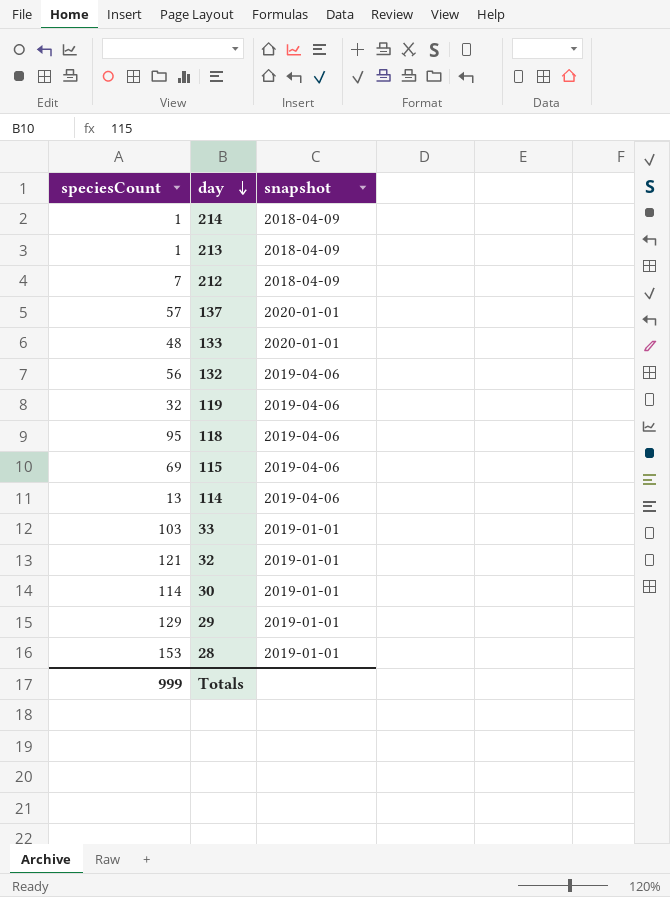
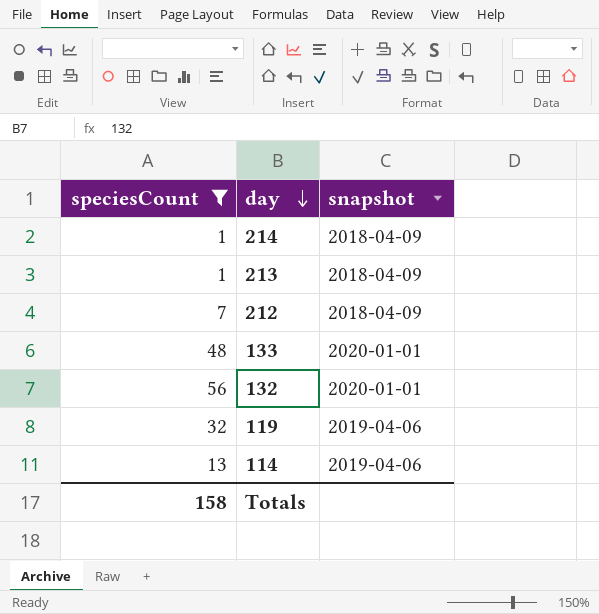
filter: none -> speciesCount <= 56
132 | snapshot: 2019-04-06 -> 2020-01-01
Totals | speciesCount: 999 -> 158

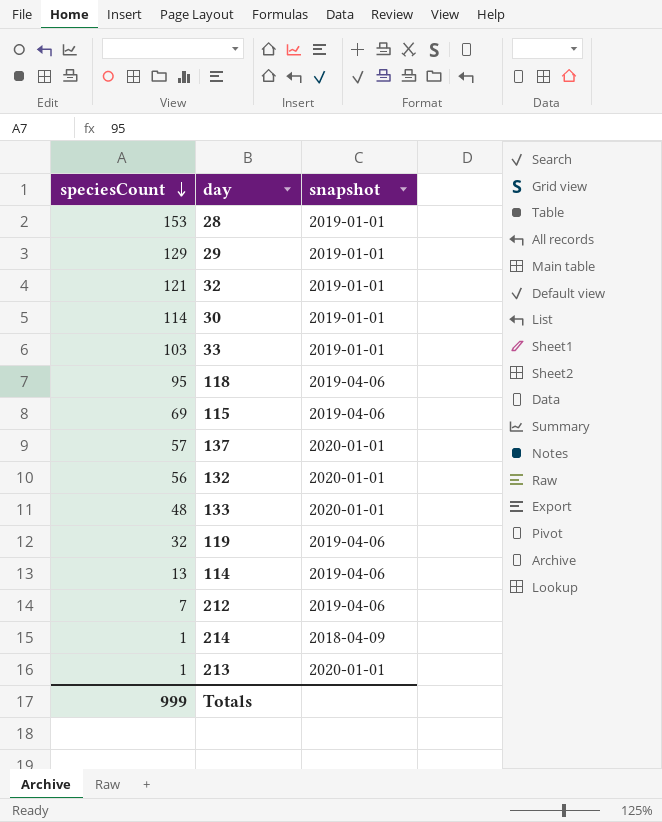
filter: speciesCount <= 56 -> none
row order: day descending -> speciesCount descending
212 | snapshot: 2018-04-09 -> 2019-04-06
213 | snapshot: 2018-04-09 -> 2020-01-01
Totals | speciesCount: 158 -> 999

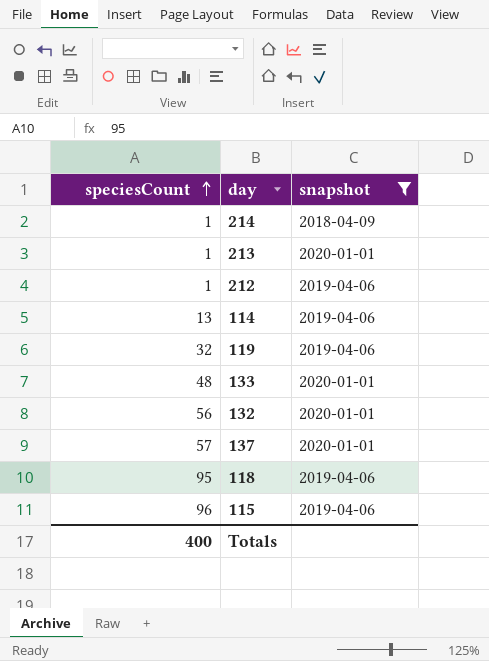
filter: none -> snapshot != 2019-01-01
row order: speciesCount descending -> speciesCount ascending
212 | speciesCount: 7 -> 1
115 | speciesCount: 69 -> 96
Totals | speciesCount: 999 -> 400

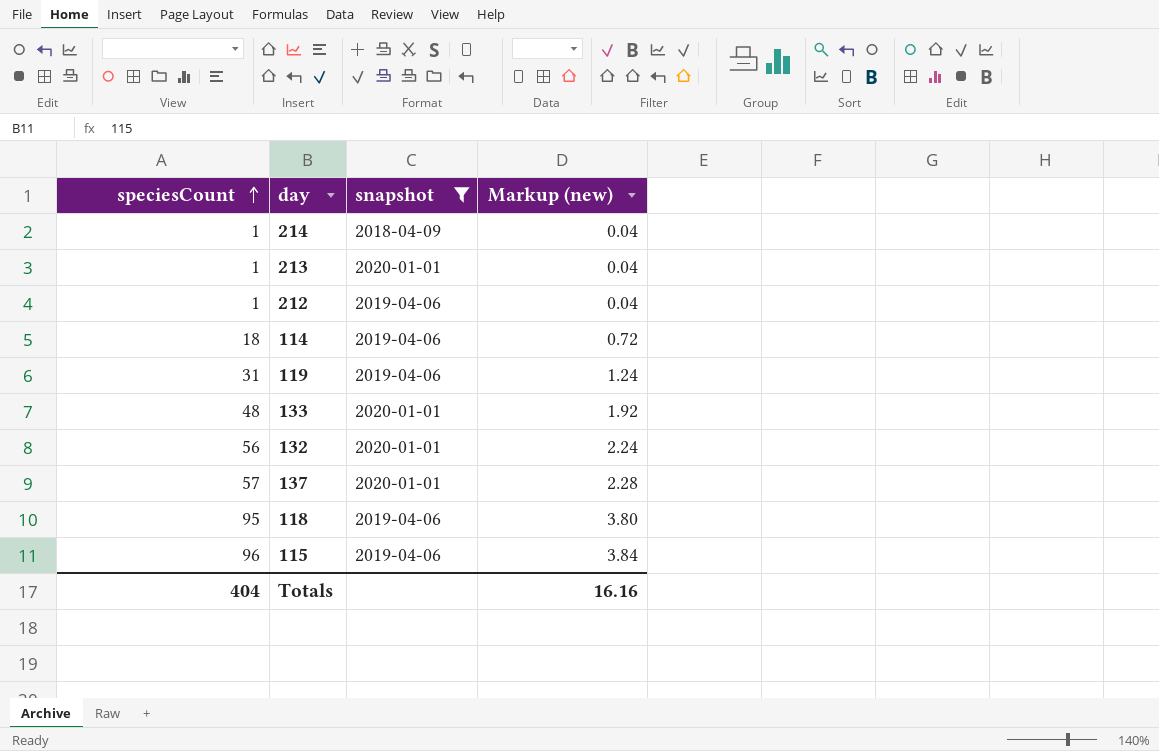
column Markup (new) | formula: none -> [speciesCount] * 0.04
114 | speciesCount: 13 -> 18
119 | speciesCount: 32 -> 31
Totals | speciesCount: 400 -> 404

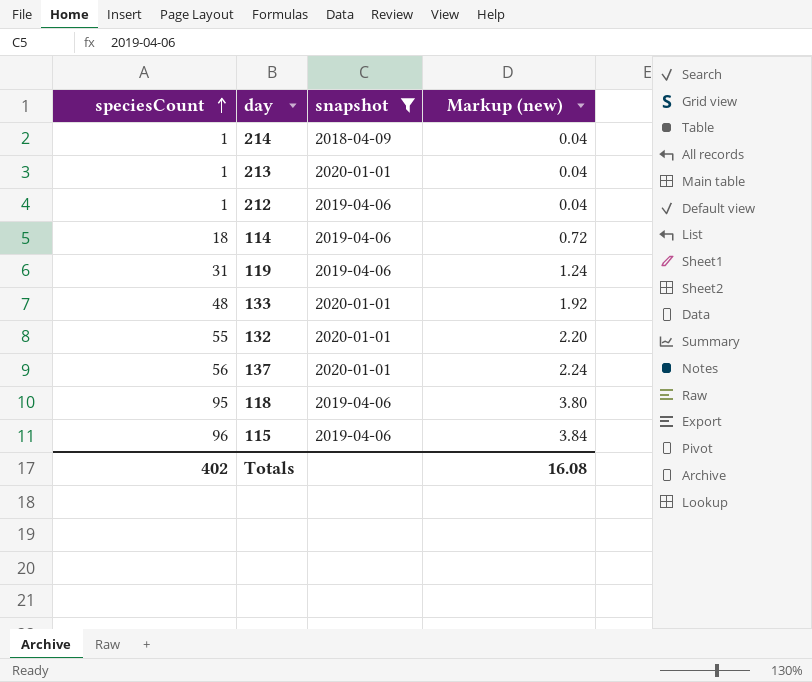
132 | speciesCount: 56 -> 55
132 | Markup (new): 2.24 -> 2.20
137 | speciesCount: 57 -> 56
137 | Markup (new): 2.28 -> 2.24
Totals | speciesCount: 404 -> 402
Totals | Markup (new): 16.16 -> 16.08

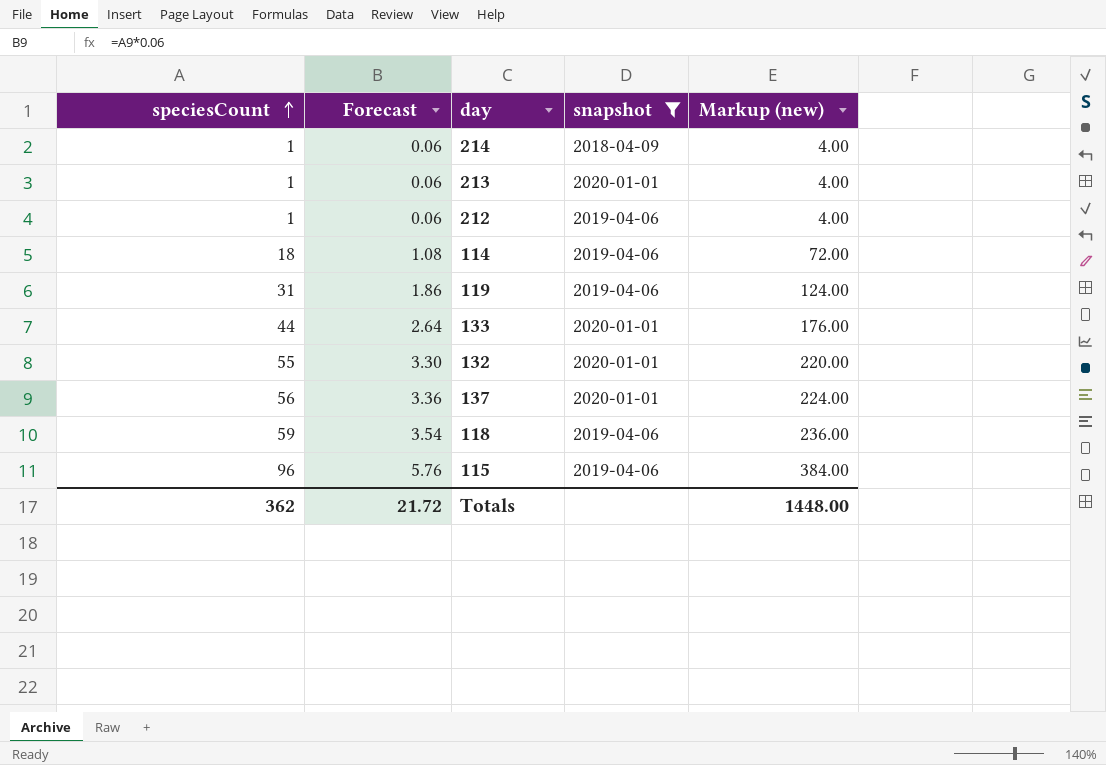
column Forecast | formula: none -> [speciesCount] * 0.06
column Markup (new) | formula: [speciesCount] * 0.04 -> [speciesCount] * 4
133 | speciesCount: 48 -> 44
118 | speciesCount: 95 -> 59
Totals | speciesCount: 402 -> 362
Totals | Markup (new): 16.08 -> 1448.00

